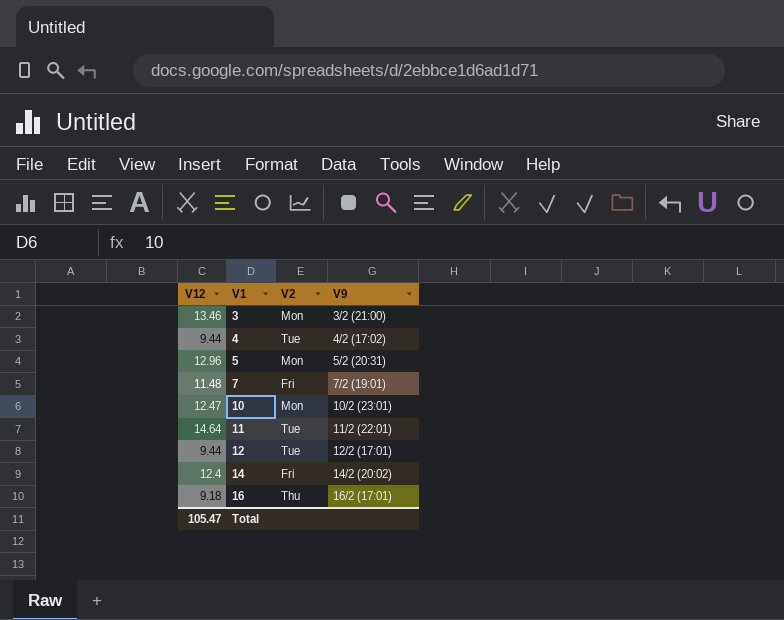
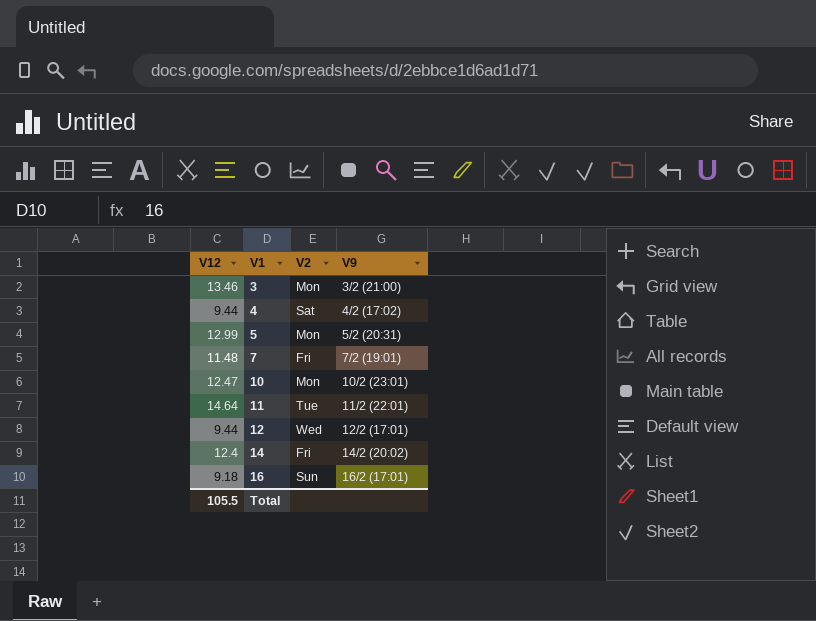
4 | V2: Tue -> Sat
5 | V12: 12.96 -> 12.99
12 | V2: Tue -> Wed
16 | V2: Thu -> Sun
Total | V12: 105.47 -> 105.5

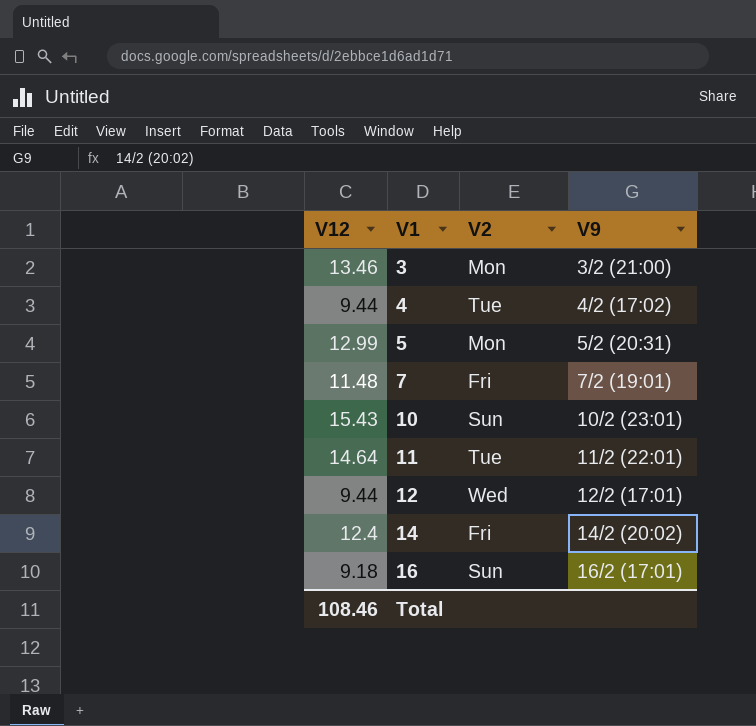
4 | V2: Sat -> Tue
10 | V12: 12.47 -> 15.43
10 | V2: Mon -> Sun
Total | V12: 105.5 -> 108.46

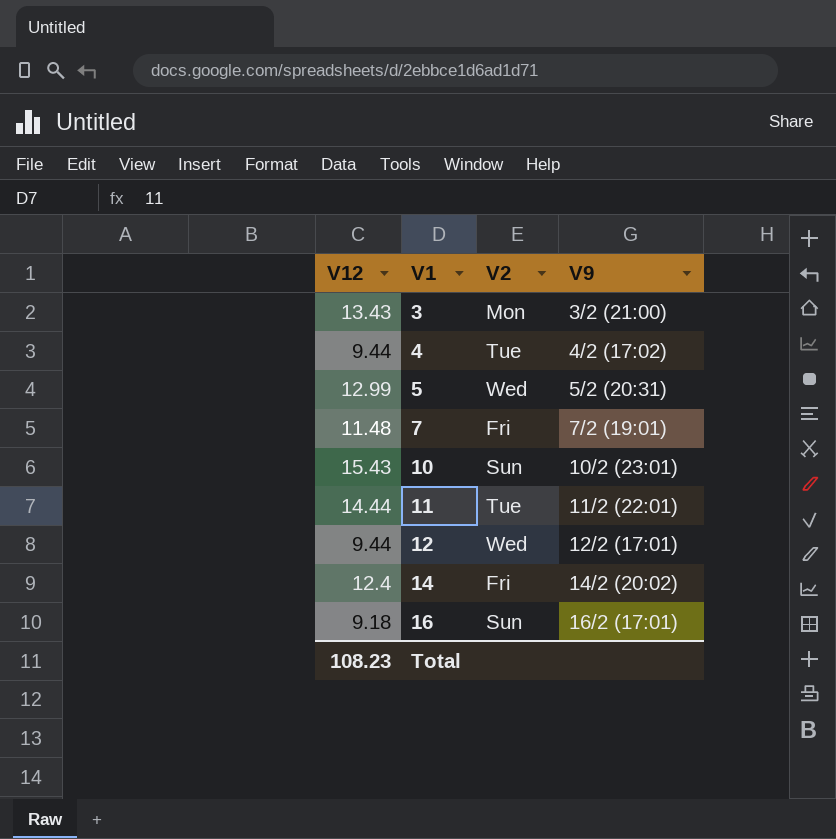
3 | V12: 13.46 -> 13.43
5 | V2: Mon -> Wed
11 | V12: 14.64 -> 14.44
Total | V12: 108.46 -> 108.23

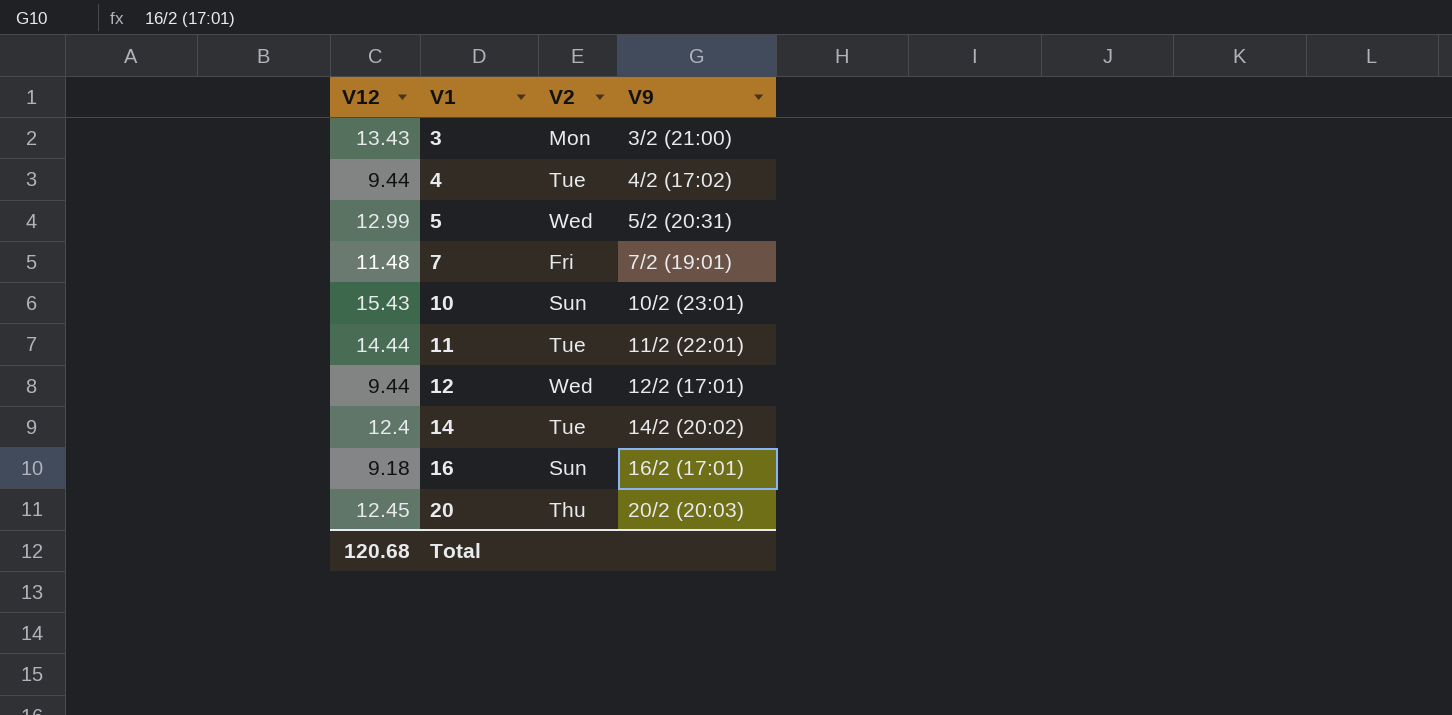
14 | V2: Fri -> Tue
row 20: none -> 12.45 | Thu | 20/2 (20:03)
Total | V12: 108.23 -> 120.68

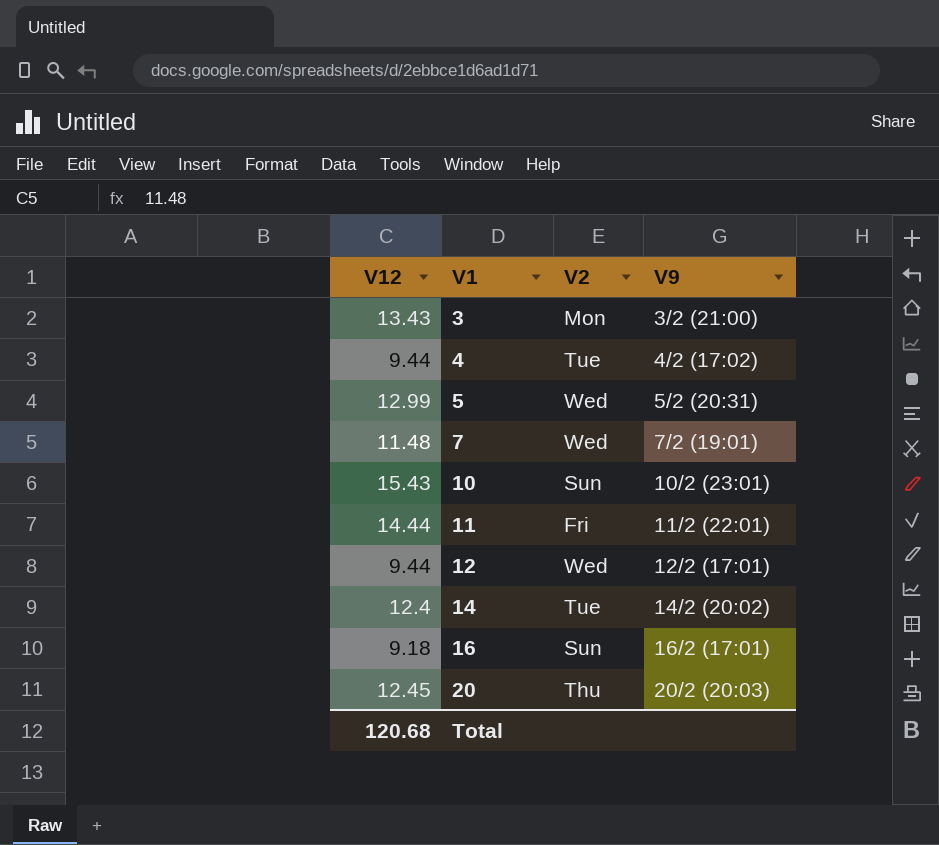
7 | V2: Fri -> Wed
11 | V2: Tue -> Fri

